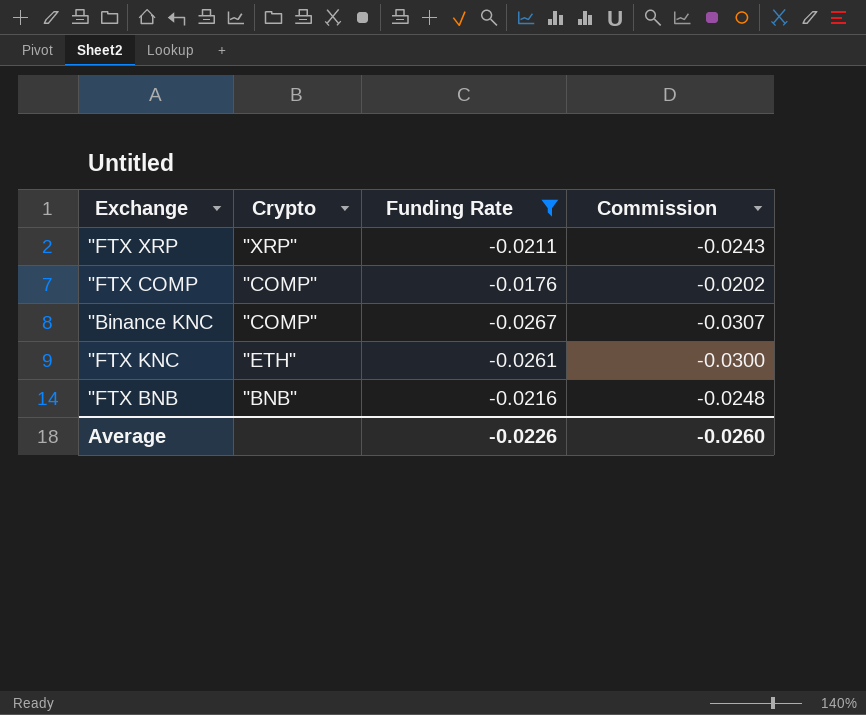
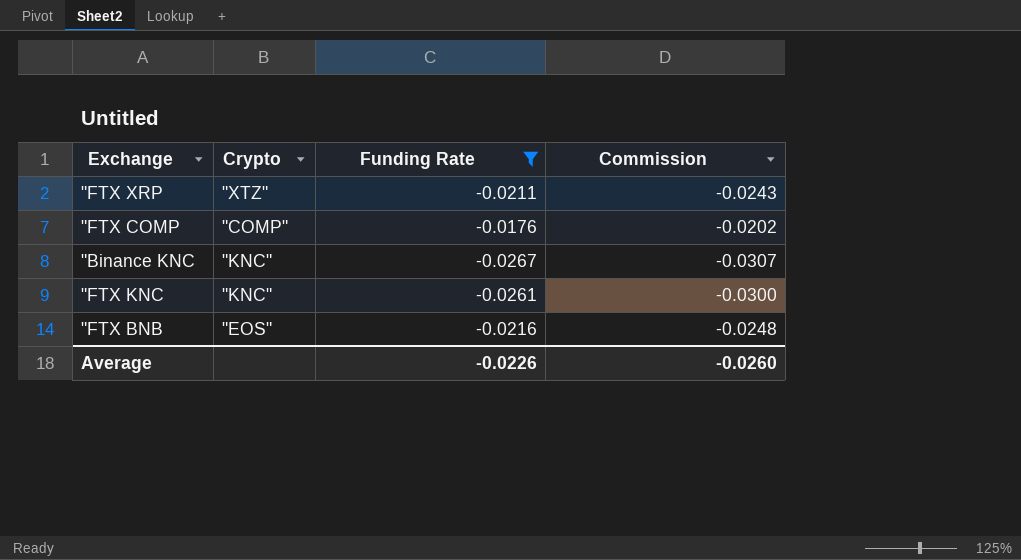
"FTX XRP | Crypto: "XRP" -> "XTZ"
"Binance KNC | Crypto: "COMP" -> "KNC"
"FTX KNC | Crypto: "ETH" -> "KNC"
"FTX BNB | Crypto: "BNB" -> "EOS"

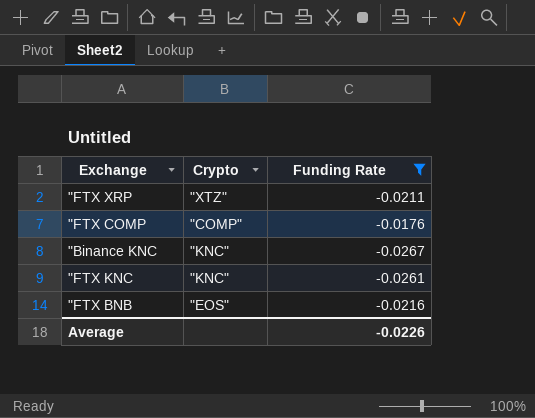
column Commission | formula: [Funding Rate] * 1.15 -> none

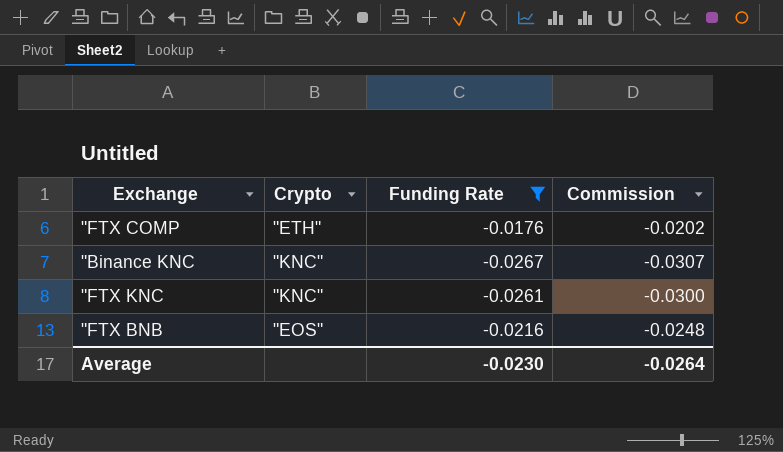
column Commission | formula: none -> [Funding Rate] * 1.15
row "FTX XRP: "XTZ" | -0.0211 -> none
"FTX COMP | Crypto: "COMP" -> "ETH"
Average | Funding Rate: -0.0226 -> -0.0230

